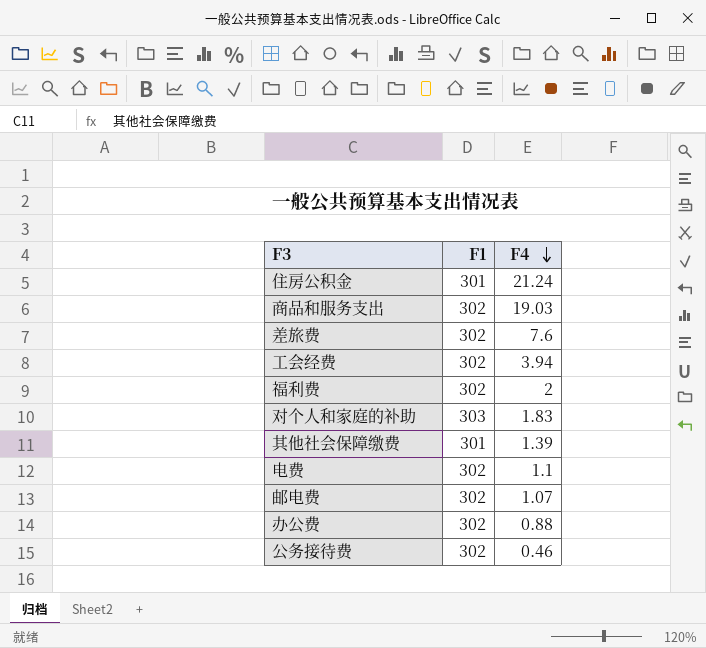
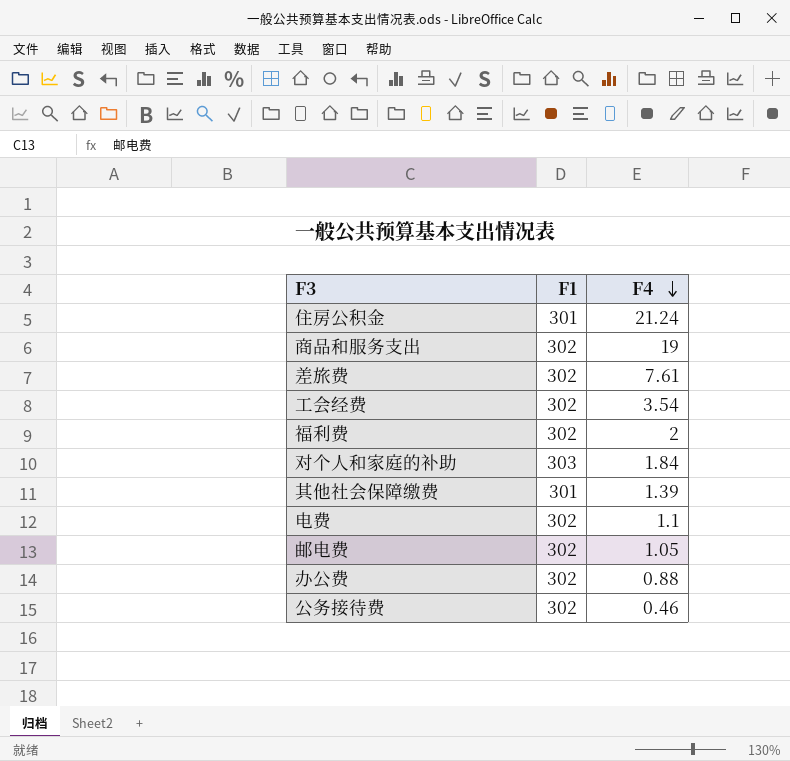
商品和服务支出 | F4: 19.03 -> 19
差旅费 | F4: 7.6 -> 7.61
工会经费 | F4: 3.94 -> 3.54
对个人和家庭的补助 | F4: 1.83 -> 1.84
邮电费 | F4: 1.07 -> 1.05

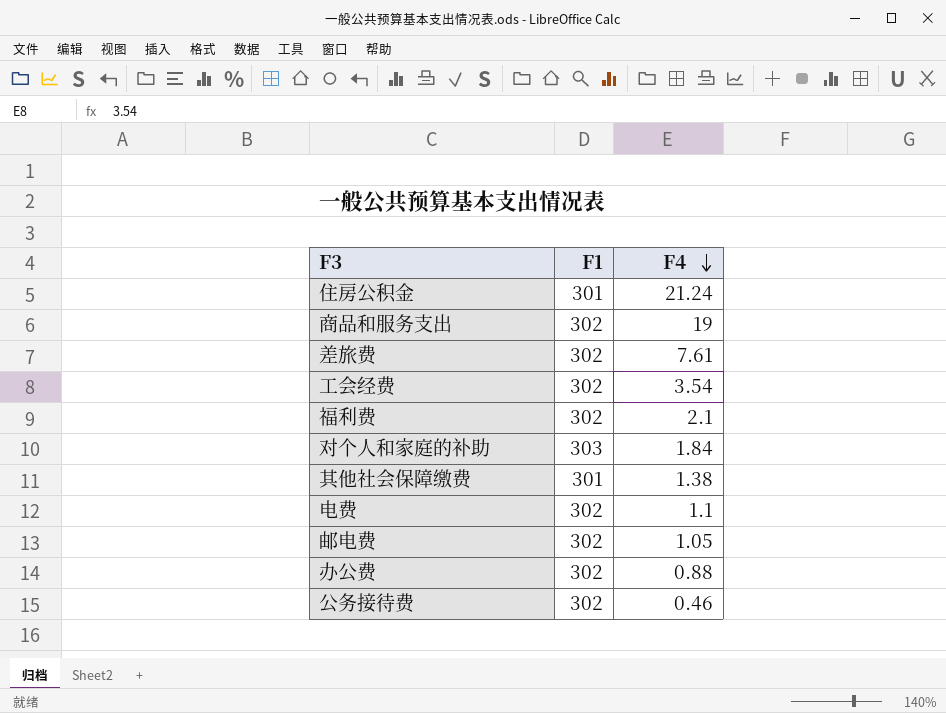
福利费 | F4: 2 -> 2.1
其他社会保障缴费 | F4: 1.39 -> 1.38

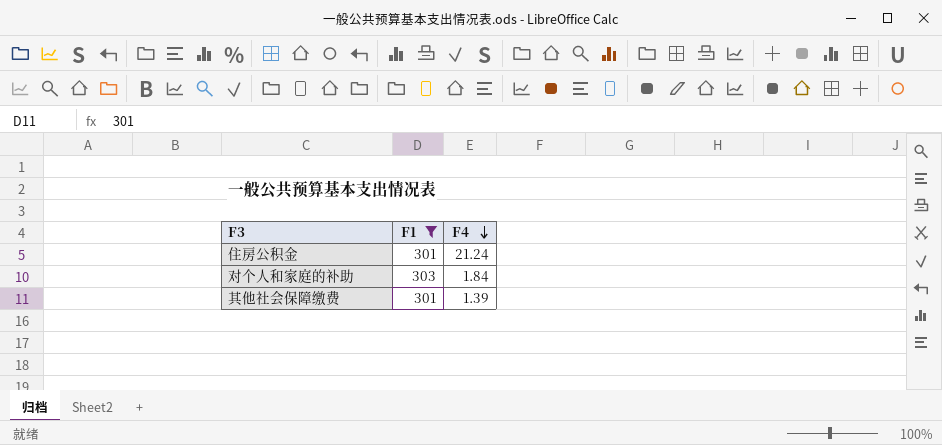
filter: none -> F1 != 302
其他社会保障缴费 | F4: 1.38 -> 1.39

